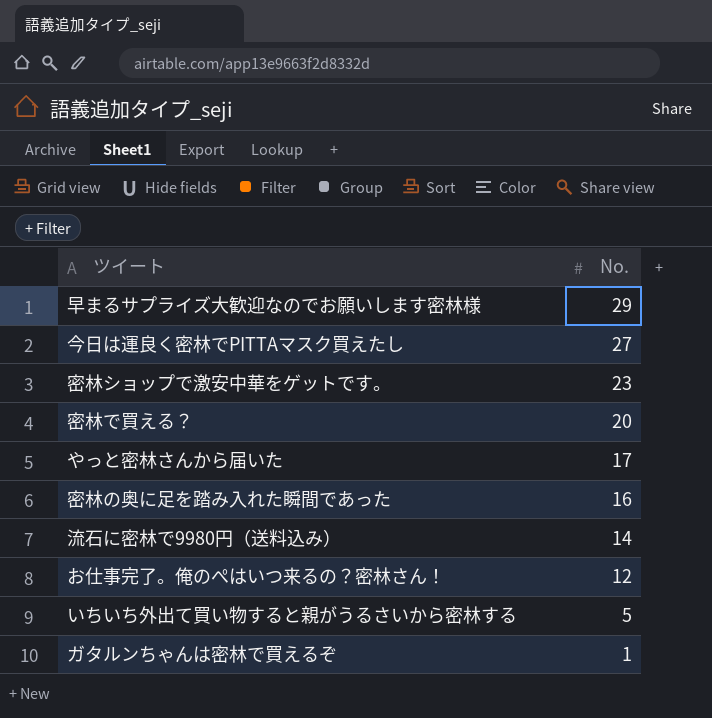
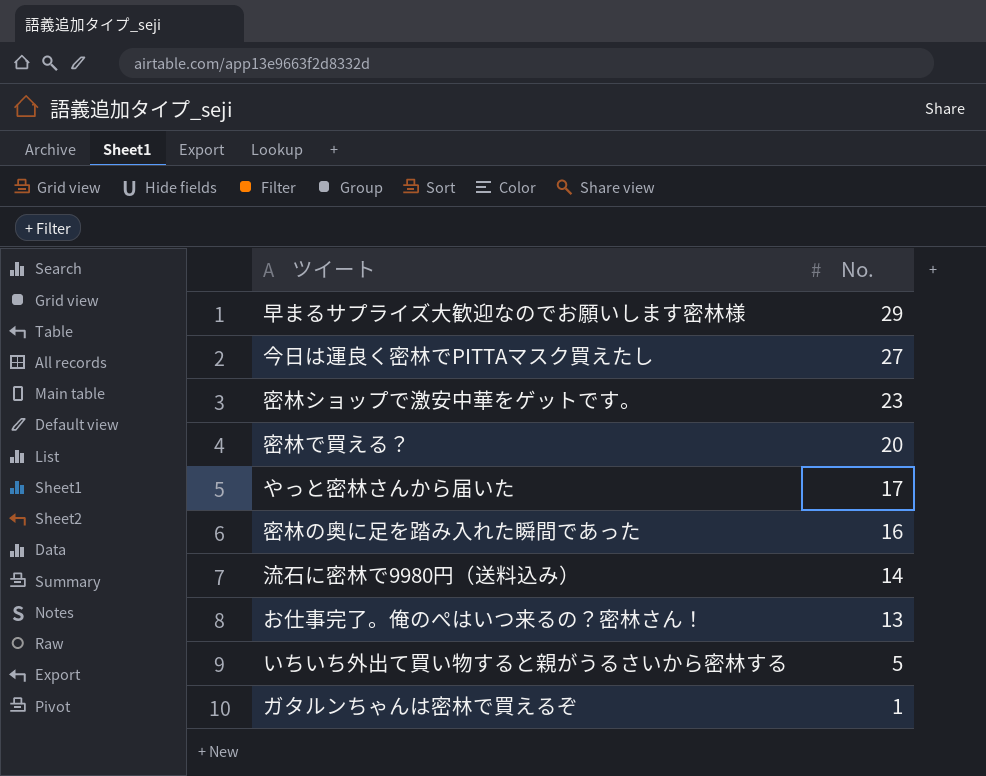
お仕事完了。俺のぺはいつ来るの？密林さん！ | No.: 12 -> 13

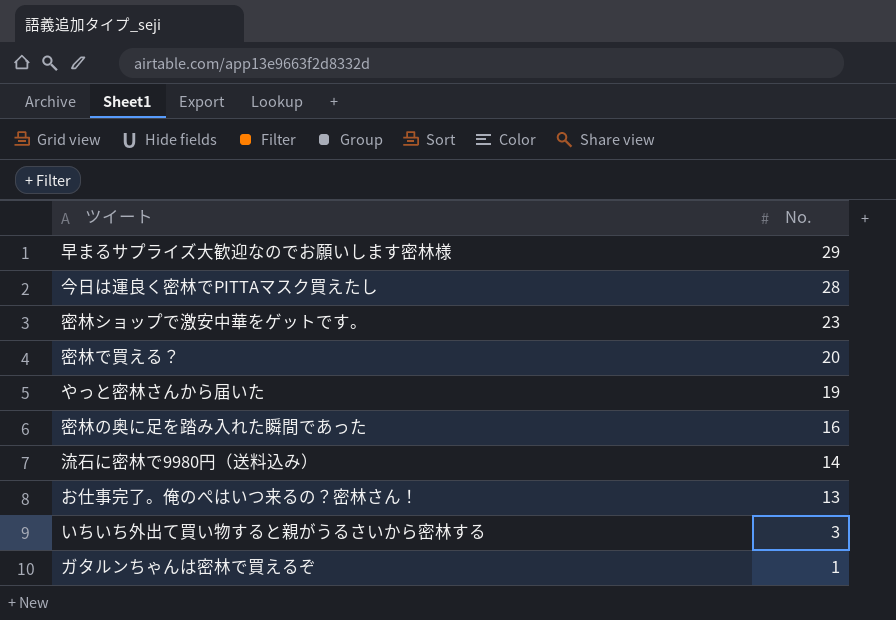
今日は運良く密林でPITTAマスク買えたし | No.: 27 -> 28
やっと密林さんから届いた | No.: 17 -> 19
いちいち外出て買い物すると親がうるさいから密林する | No.: 5 -> 3

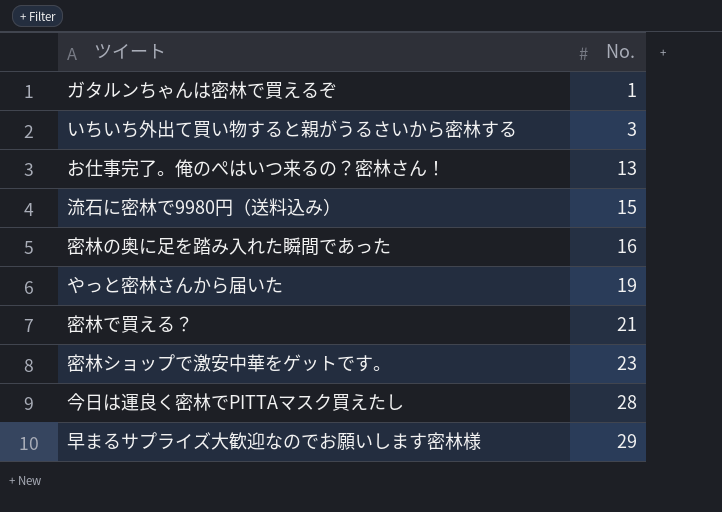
row order: No. descending -> No. ascending
流石に密林で9980円（送料込み） | No.: 14 -> 15
密林で買える？ | No.: 20 -> 21

